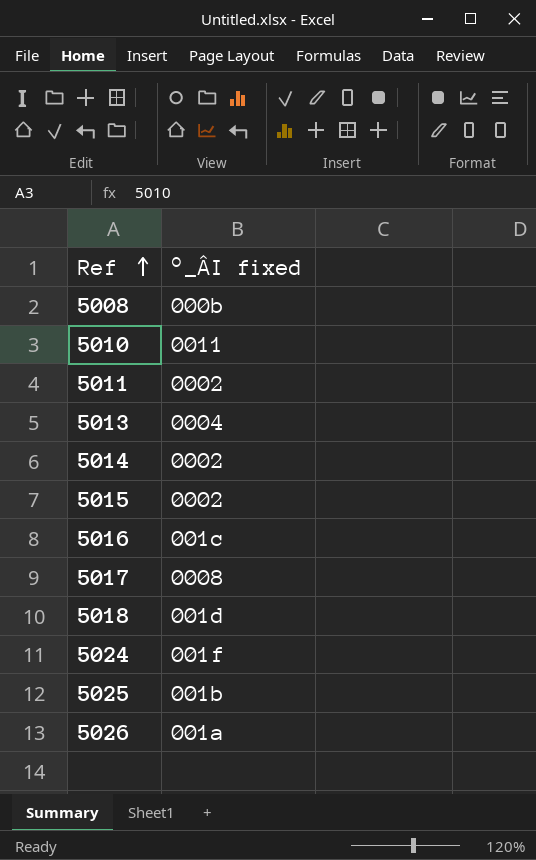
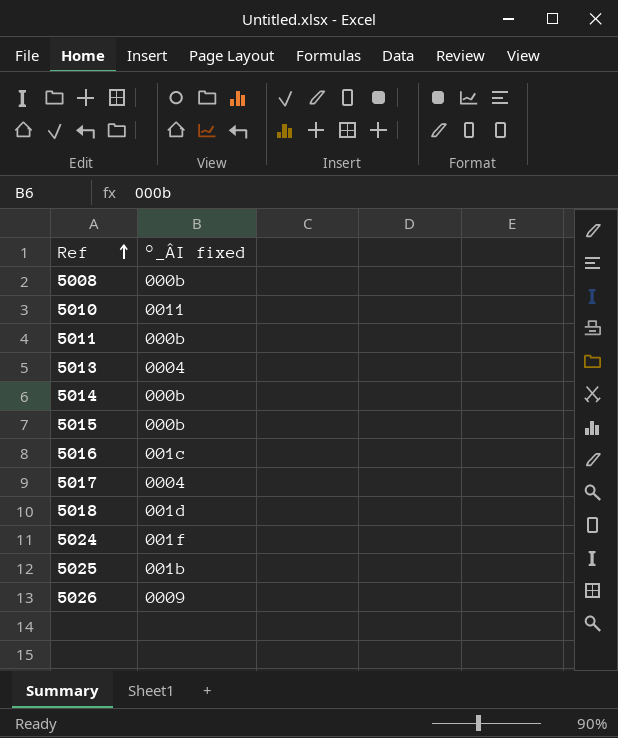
5011 | °_ÂI fixed: 0002 -> 000b
5014 | °_ÂI fixed: 0002 -> 000b
5015 | °_ÂI fixed: 0002 -> 000b
5017 | °_ÂI fixed: 0008 -> 0004
5026 | °_ÂI fixed: 001a -> 0009

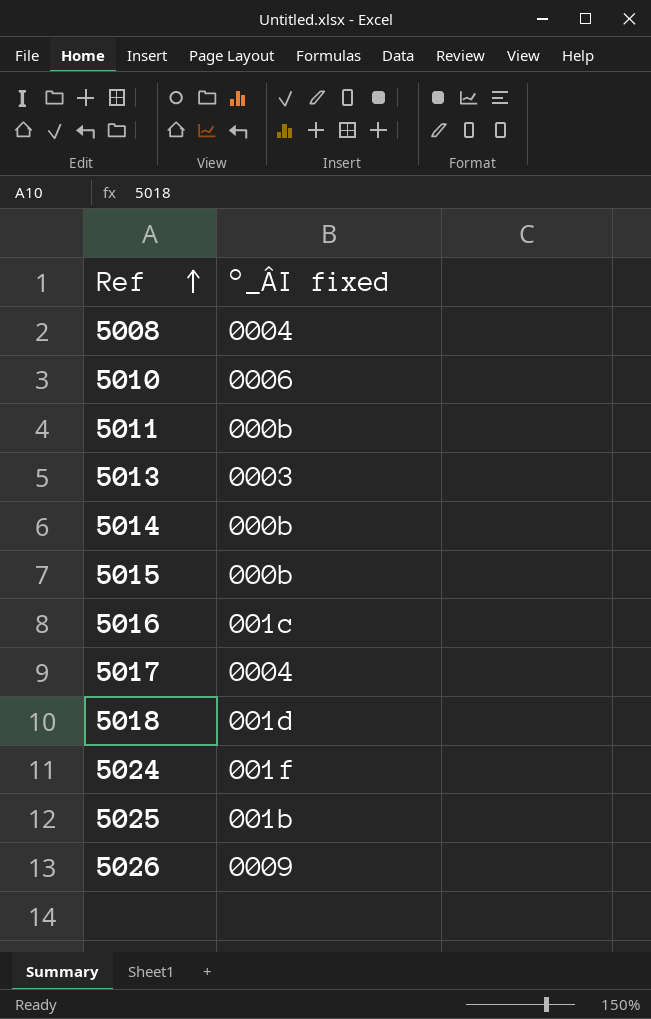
5008 | °_ÂI fixed: 000b -> 0004
5010 | °_ÂI fixed: 0011 -> 0006
5013 | °_ÂI fixed: 0004 -> 0003

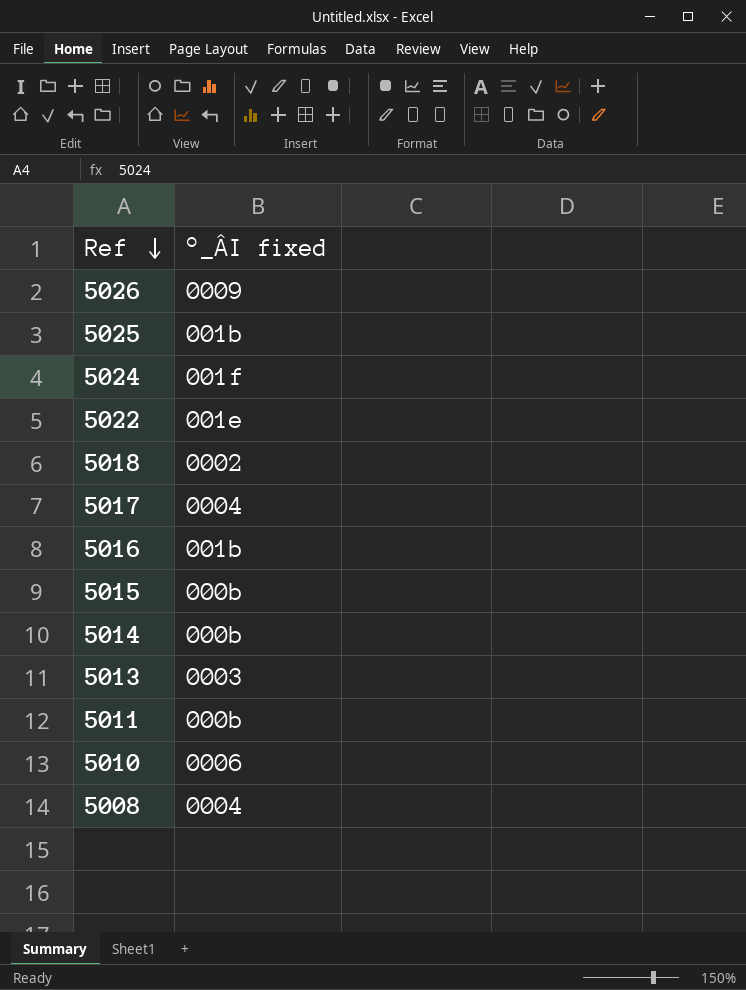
row order: Ref ascending -> Ref descending
row 5022: none -> 001e
5018 | °_ÂI fixed: 001d -> 0002
5016 | °_ÂI fixed: 001c -> 001b

